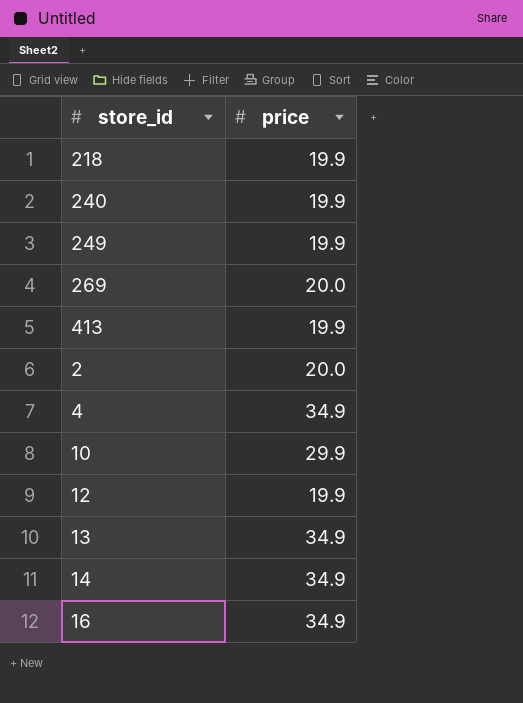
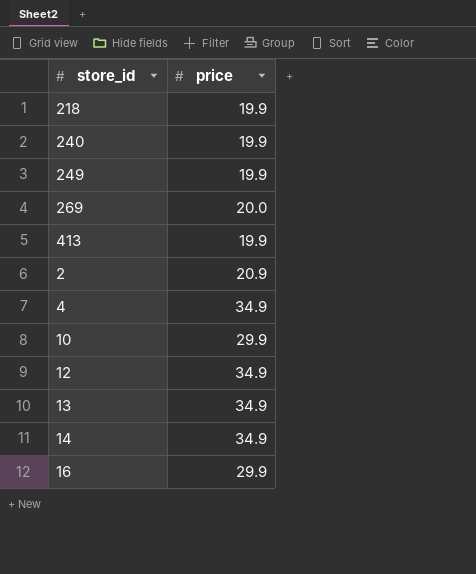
2 | price: 20.0 -> 20.9
12 | price: 19.9 -> 34.9
16 | price: 34.9 -> 29.9

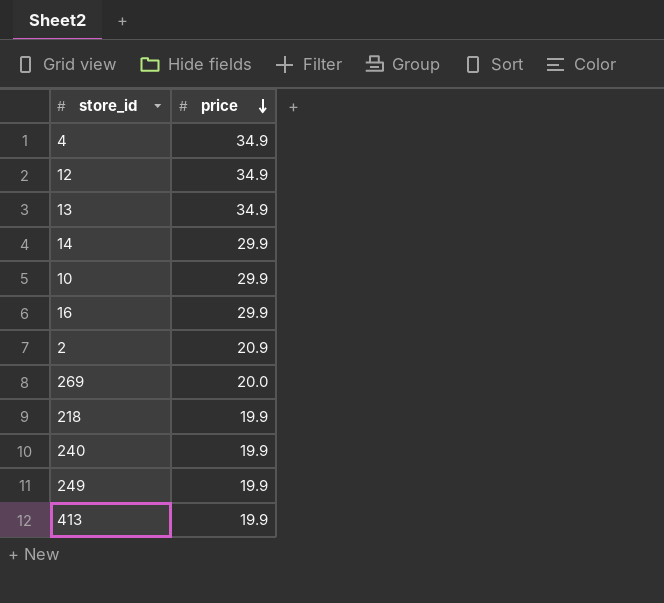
row order: none -> price descending
14 | price: 34.9 -> 29.9

